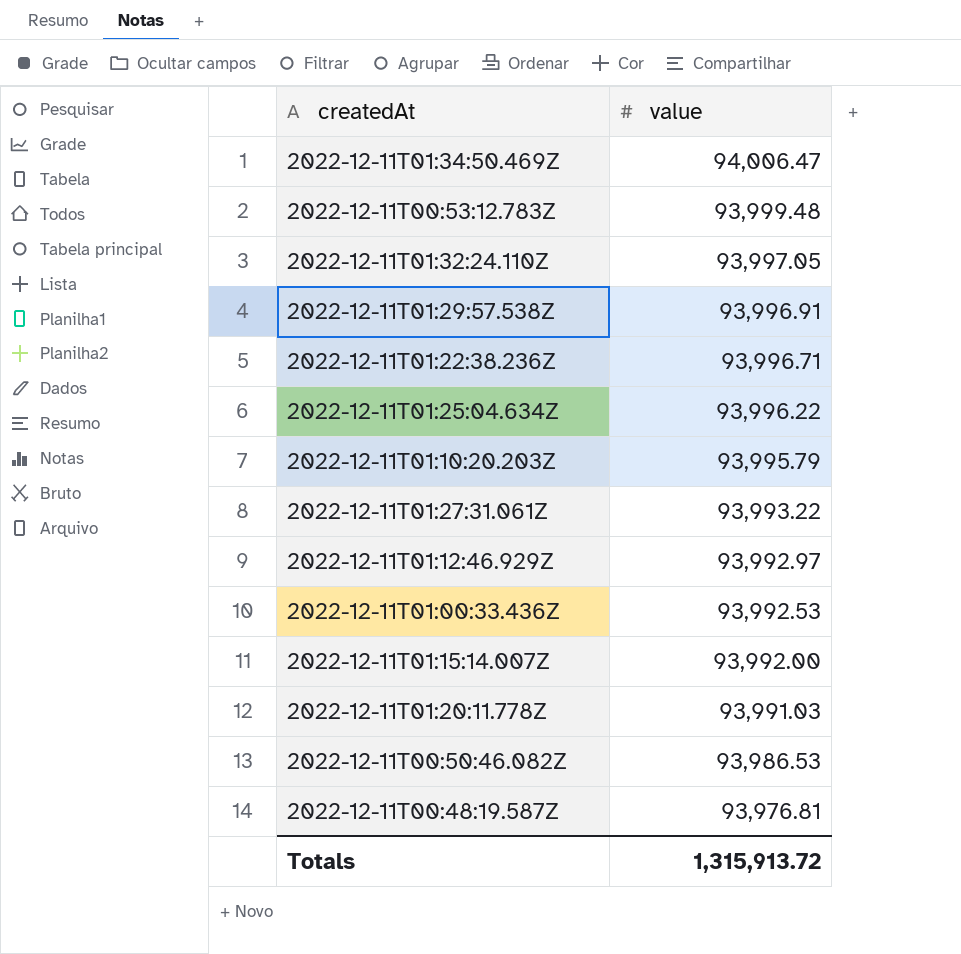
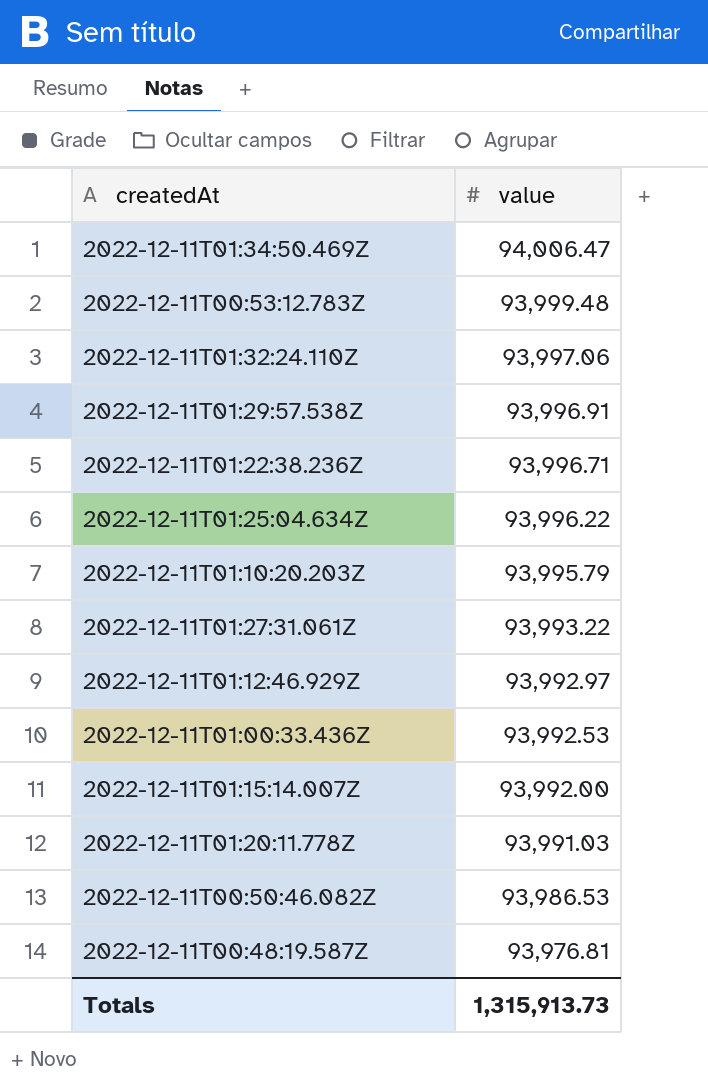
2022-12-11T01:32:24.110Z | value: 93,997.05 -> 93,997.06
Totals | value: 1,315,913.72 -> 1,315,913.73

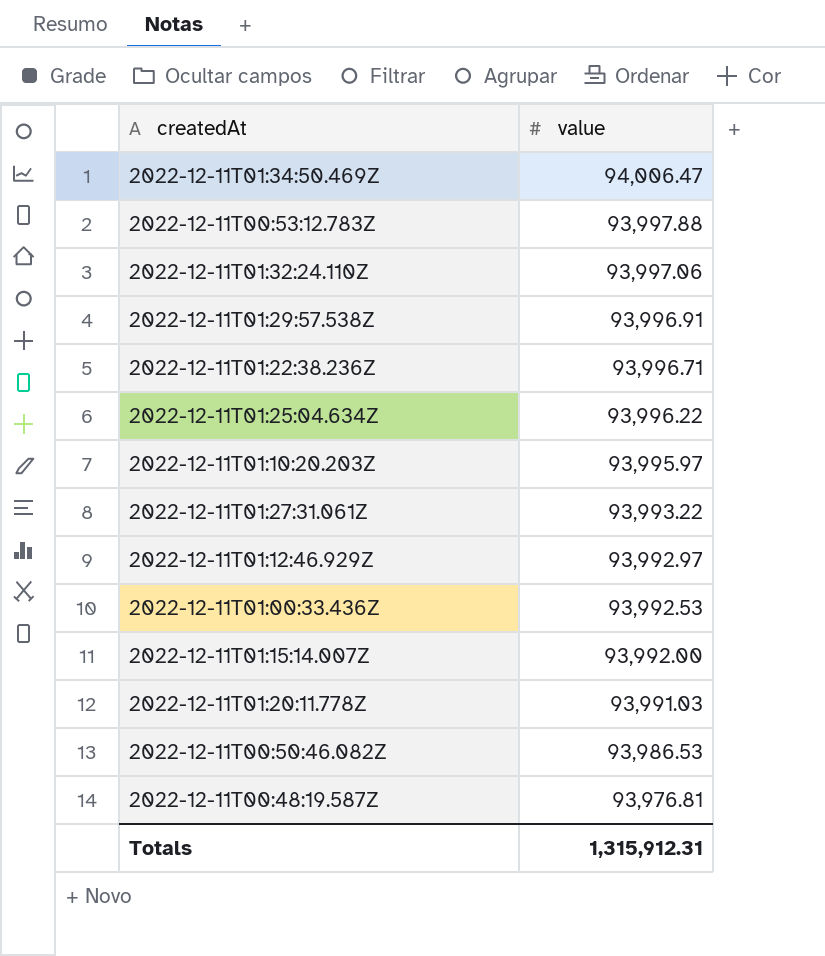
2022-12-11T00:53:12.783Z | value: 93,999.48 -> 93,997.88
2022-12-11T01:10:20.203Z | value: 93,995.79 -> 93,995.97
Totals | value: 1,315,913.73 -> 1,315,912.31

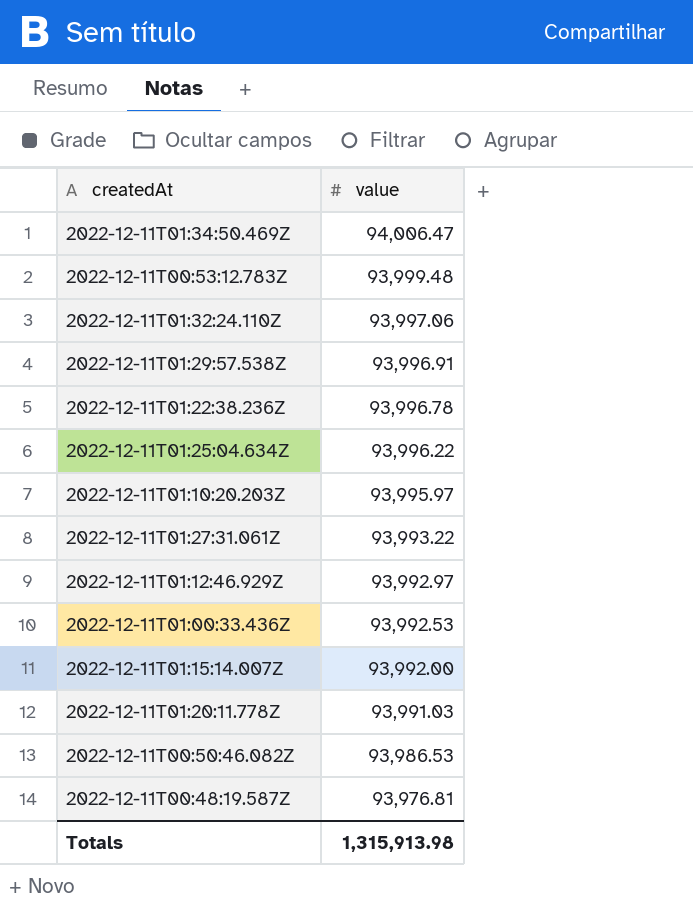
2022-12-11T00:53:12.783Z | value: 93,997.88 -> 93,999.48
2022-12-11T01:22:38.236Z | value: 93,996.71 -> 93,996.78
Totals | value: 1,315,912.31 -> 1,315,913.98

